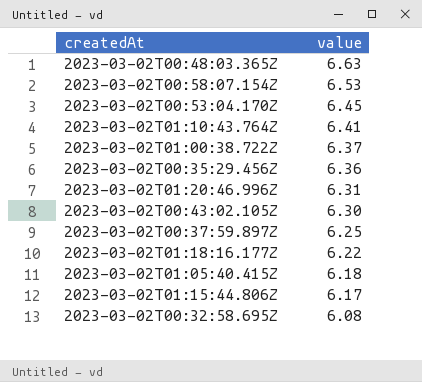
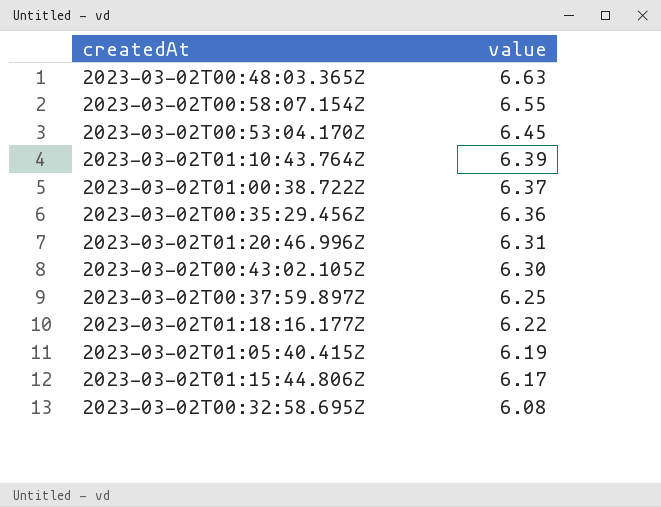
2023-03-02T00:58:07.154Z | value: 6.53 -> 6.55
2023-03-02T01:10:43.764Z | value: 6.41 -> 6.39
2023-03-02T01:05:40.415Z | value: 6.18 -> 6.19

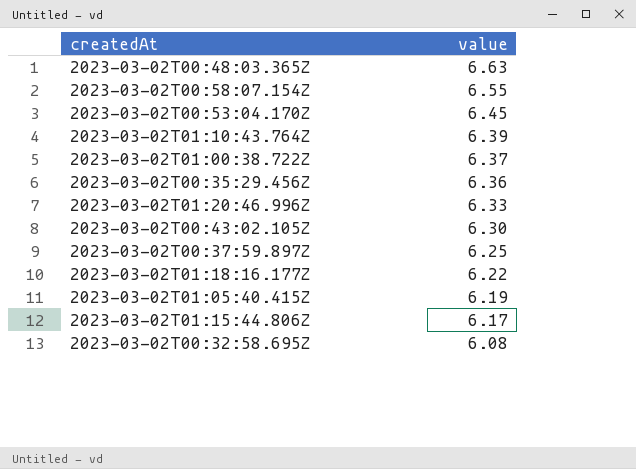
2023-03-02T01:20:46.996Z | value: 6.31 -> 6.33

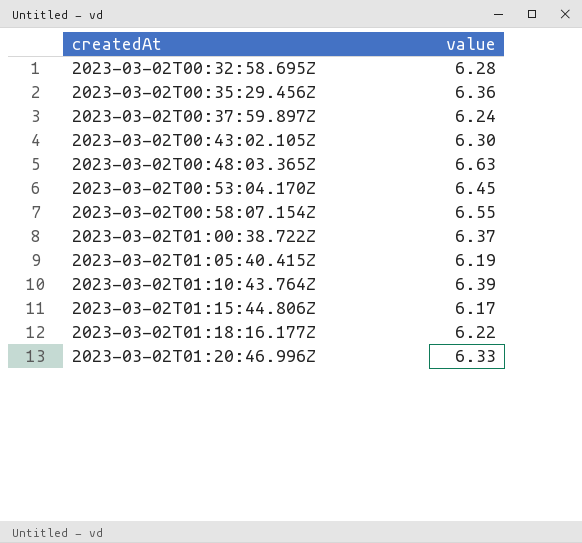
row order: value descending -> createdAt ascending
2023-03-02T00:32:58.695Z | value: 6.08 -> 6.28
2023-03-02T00:37:59.897Z | value: 6.25 -> 6.24

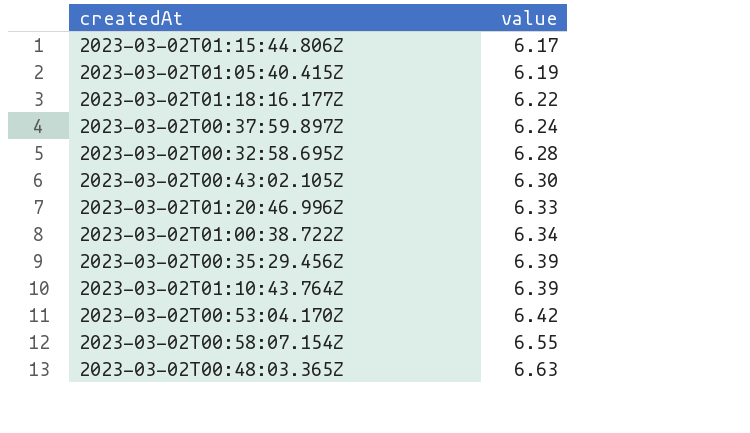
row order: createdAt ascending -> value ascending
2023-03-02T01:00:38.722Z | value: 6.37 -> 6.34
2023-03-02T00:35:29.456Z | value: 6.36 -> 6.39
2023-03-02T00:53:04.170Z | value: 6.45 -> 6.42

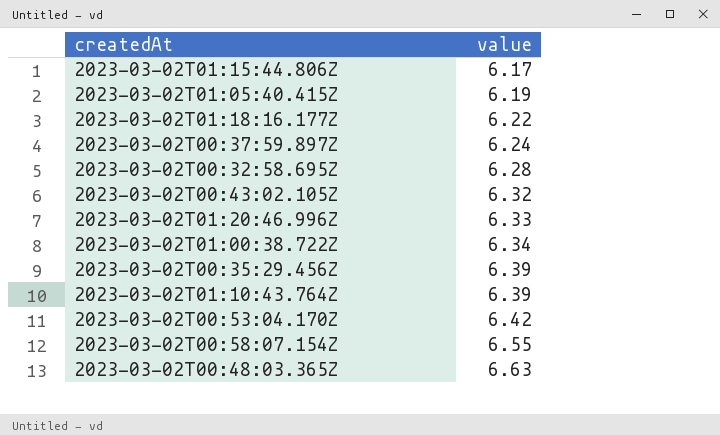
2023-03-02T00:43:02.105Z | value: 6.30 -> 6.32

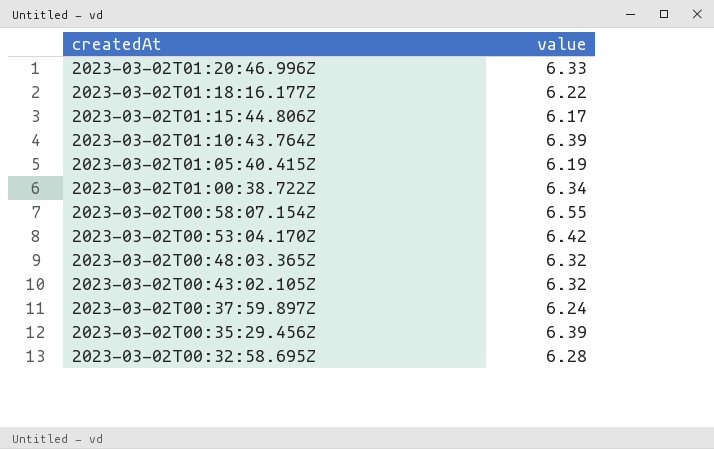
row order: value ascending -> createdAt descending
2023-03-02T00:48:03.365Z | value: 6.63 -> 6.32

